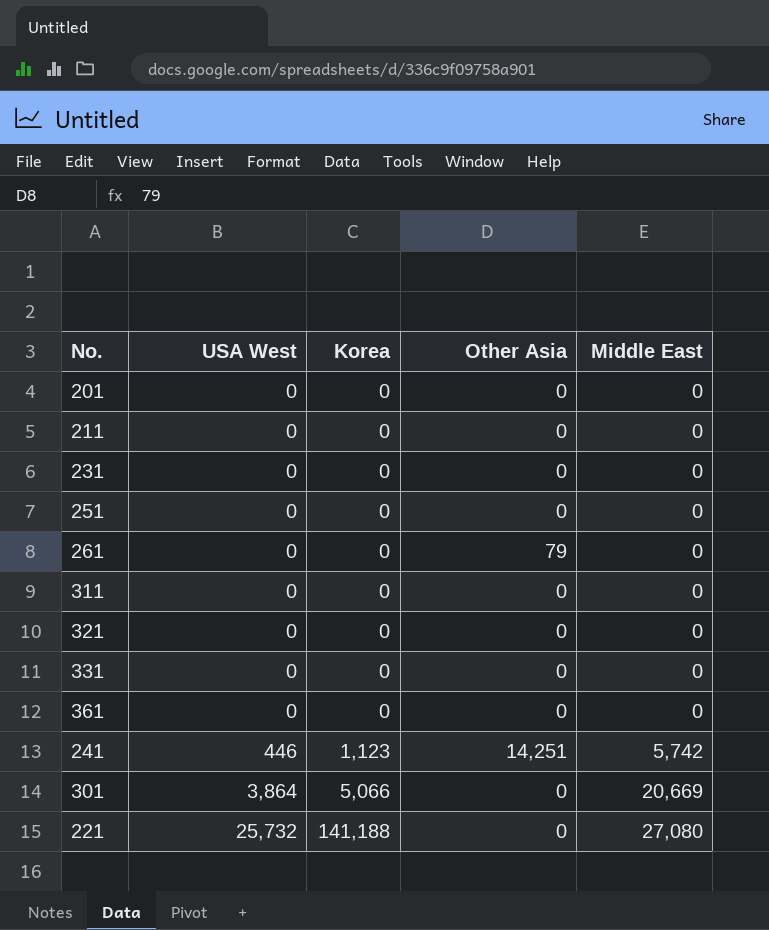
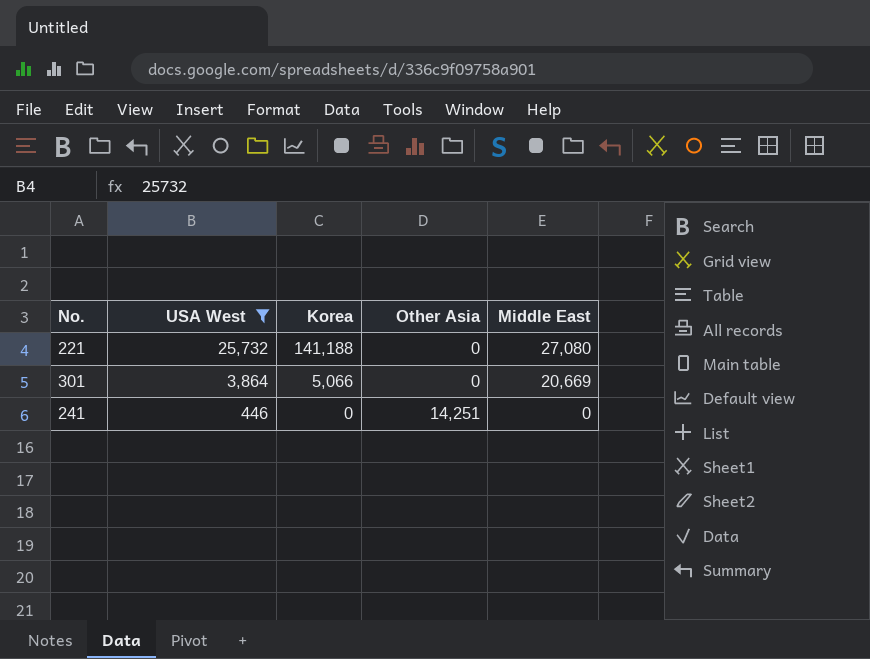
filter: none -> USA West != 0
row order: USA West ascending -> USA West descending
241 | Korea: 1,123 -> 0
241 | Middle East: 5,742 -> 0

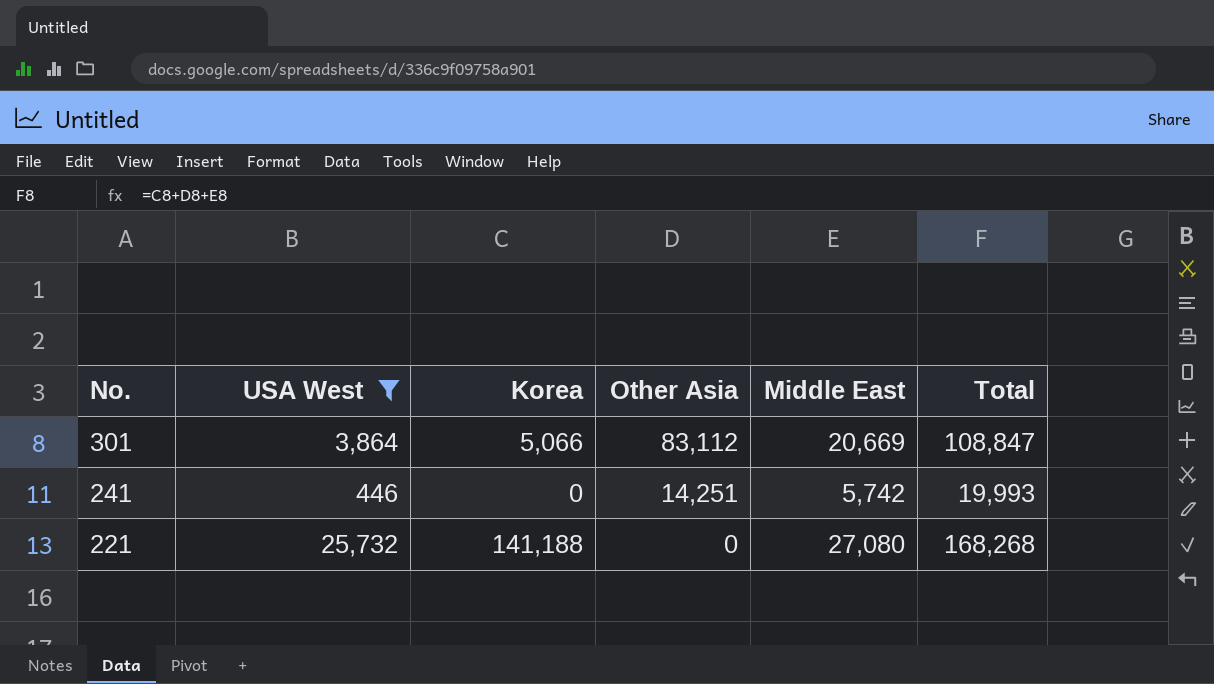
row order: USA West descending -> No. descending
column Total | formula: none -> [Korea] + [Other Asia] + [Middle East]
301 | Other Asia: 0 -> 83,112
241 | Middle East: 0 -> 5,742

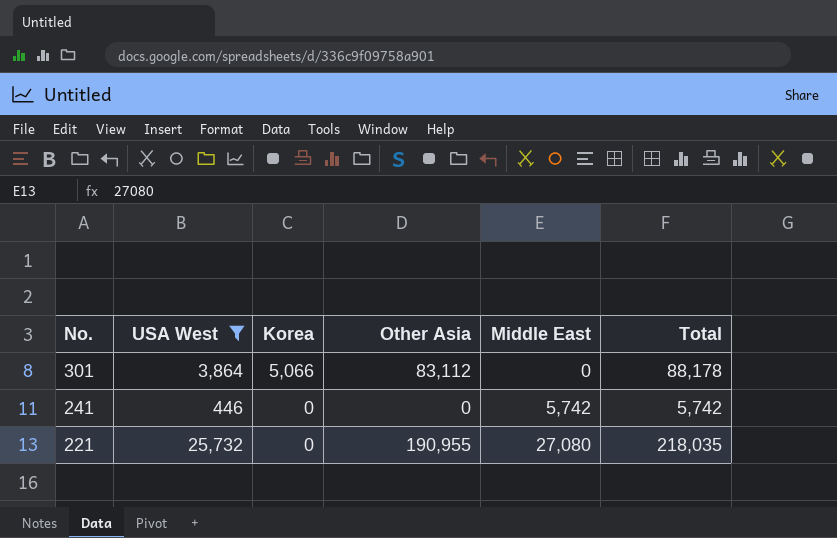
301 | Middle East: 20,669 -> 0
301 | Total: 108,847 -> 88,178
241 | Other Asia: 14,251 -> 0
241 | Total: 19,993 -> 5,742
221 | Korea: 141,188 -> 0
221 | Other Asia: 0 -> 190,955
221 | Total: 168,268 -> 218,035

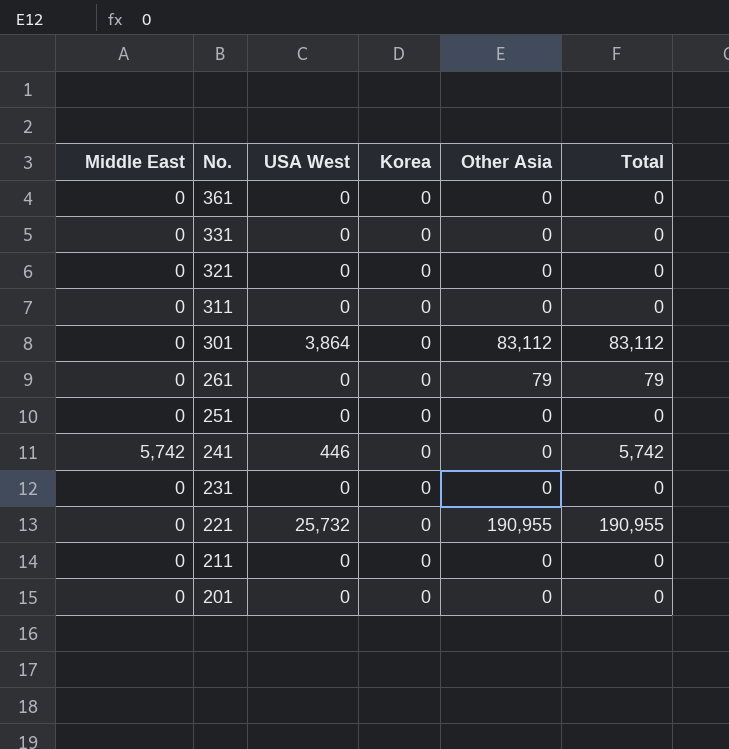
filter: USA West != 0 -> none
column Middle East | position: 5 -> 1
301 | Korea: 5,066 -> 0
301 | Total: 88,178 -> 83,112
221 | Middle East: 27,080 -> 0
221 | Total: 218,035 -> 190,955

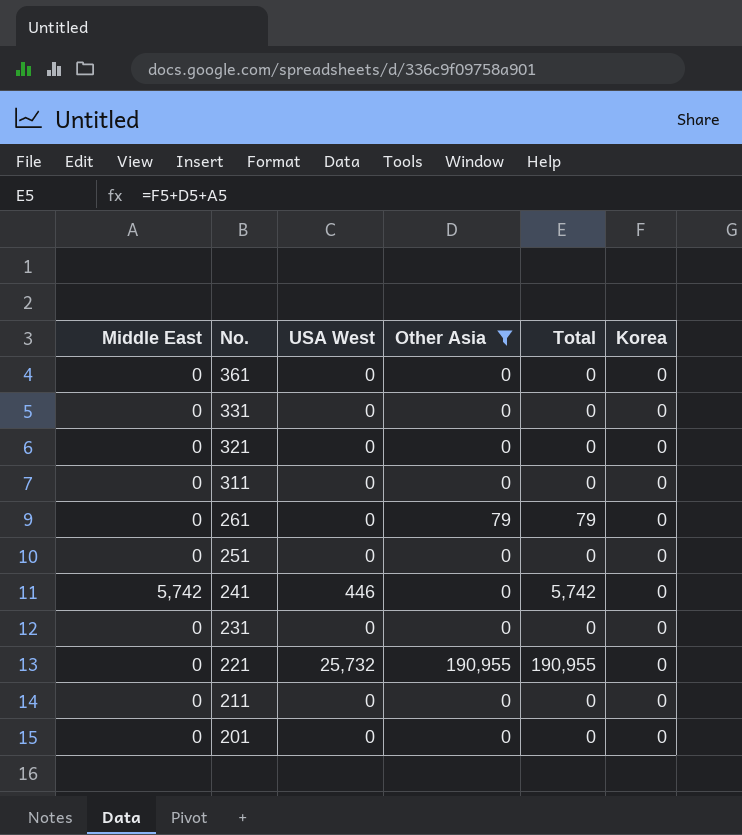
filter: none -> Other Asia != 83,112
column Korea | position: 4 -> 6

